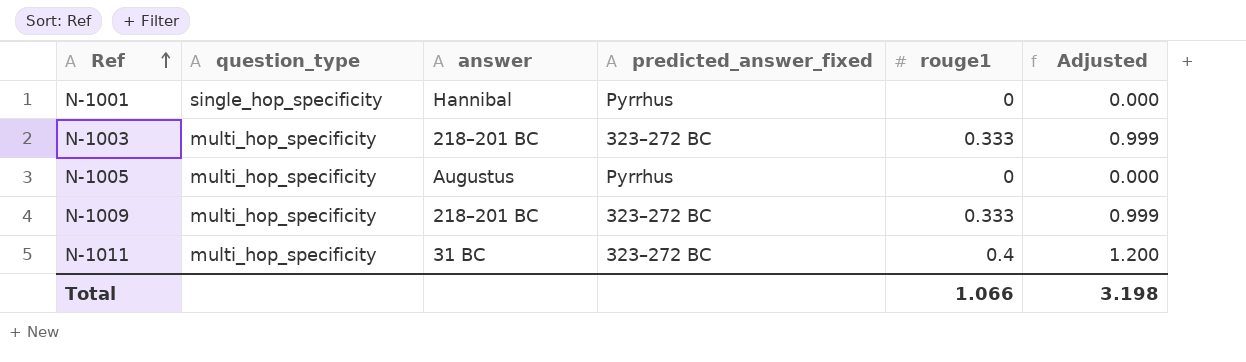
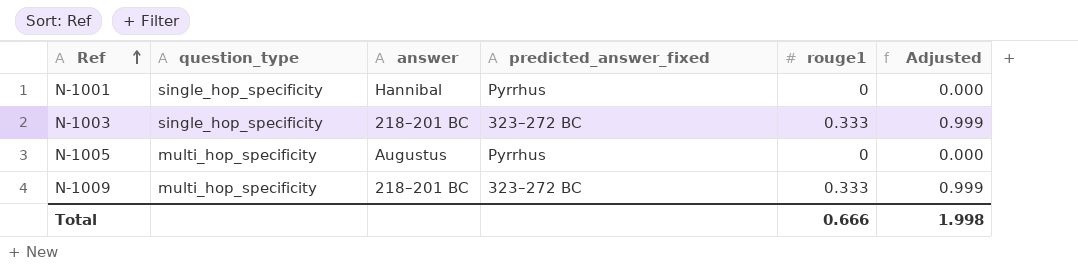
row N-1011: multi_hop_specificity | 31 BC | 323–272 BC | 0.4 | 1.200 -> none
N-1003 | question_type: multi_hop_specificity -> single_hop_specificity
Total | rouge1: 1.066 -> 0.666
Total | Adjusted: 3.198 -> 1.998

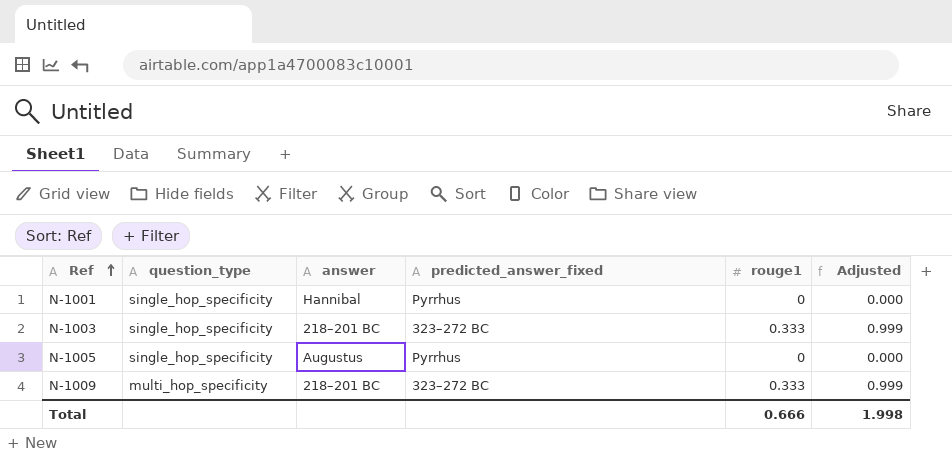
N-1005 | question_type: multi_hop_specificity -> single_hop_specificity

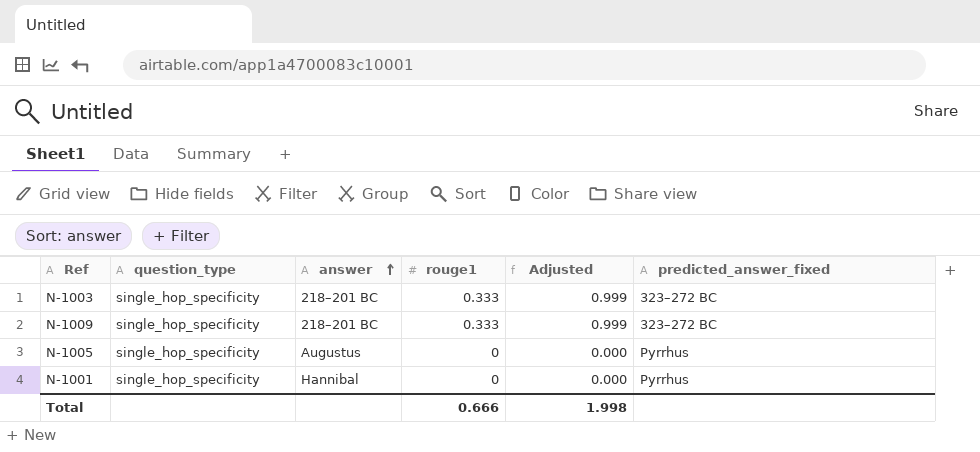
row order: Ref ascending -> answer ascending
column predicted_answer_fixed | position: 4 -> 6
N-1009 | question_type: multi_hop_specificity -> single_hop_specificity

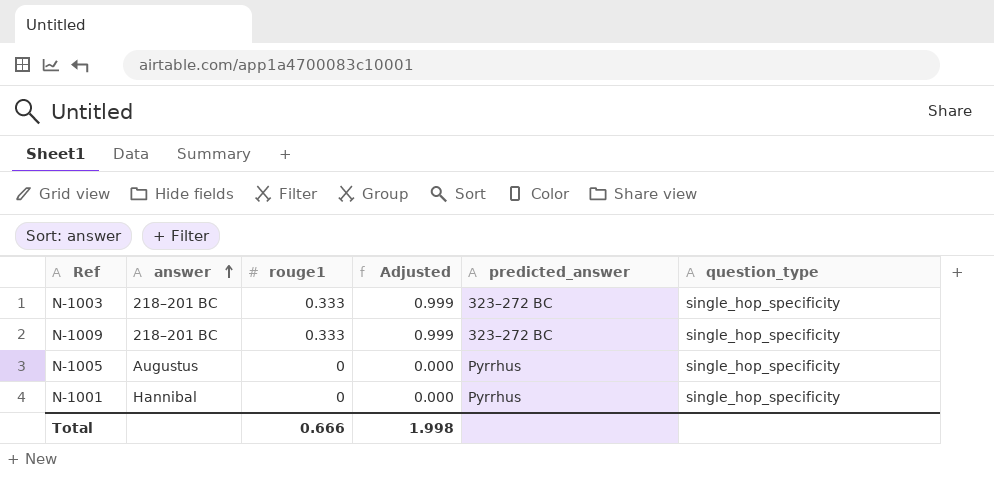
column name: predicted_answer_fixed -> predicted_answer
column question_type | position: 2 -> 6

